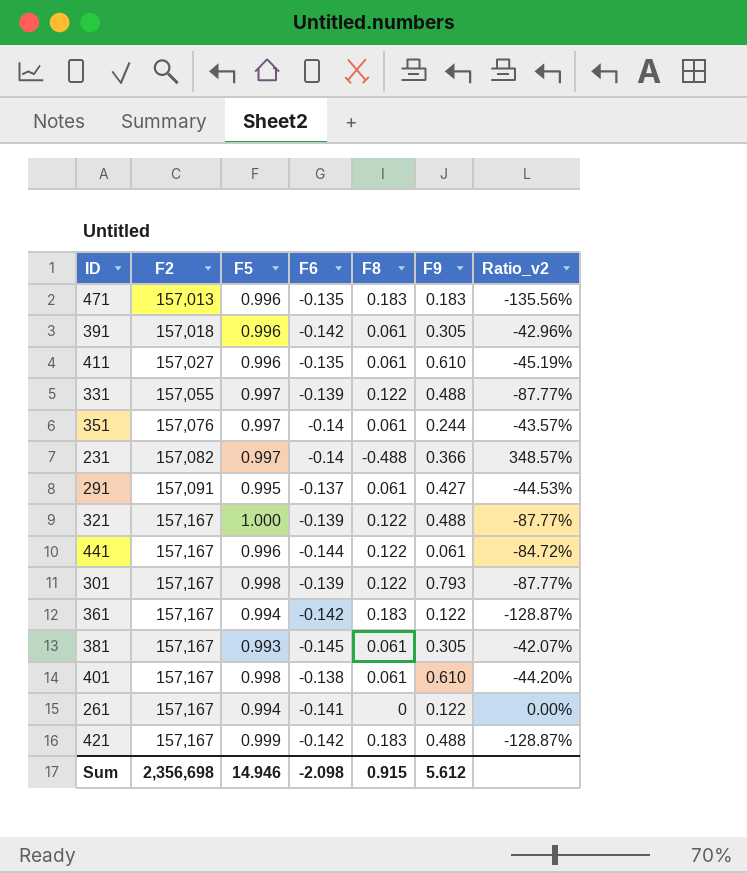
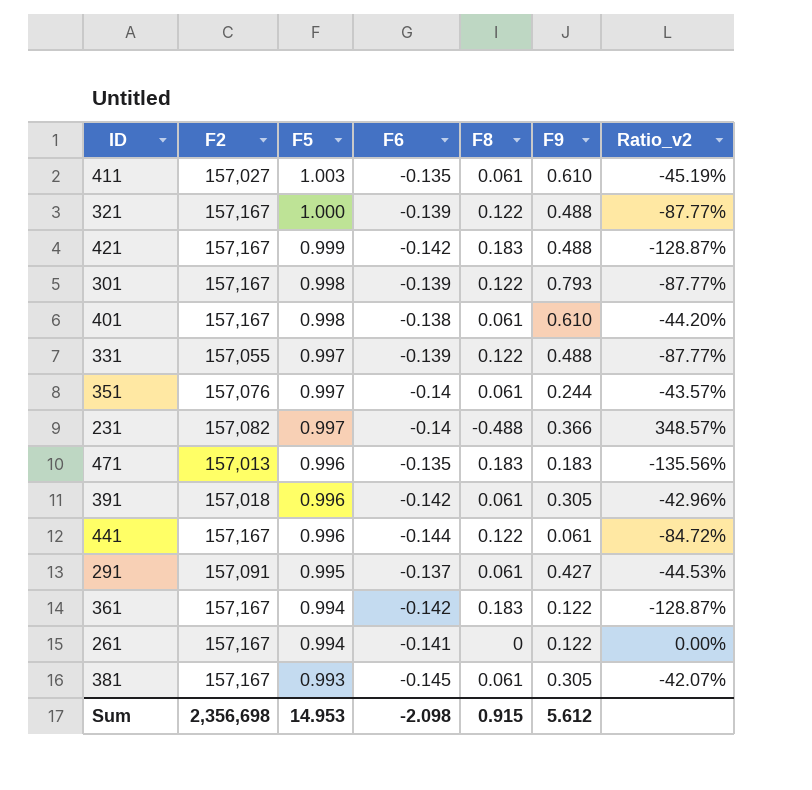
row order: F2 ascending -> F5 descending
411 | F5: 0.996 -> 1.003
Sum | F5: 14.946 -> 14.953

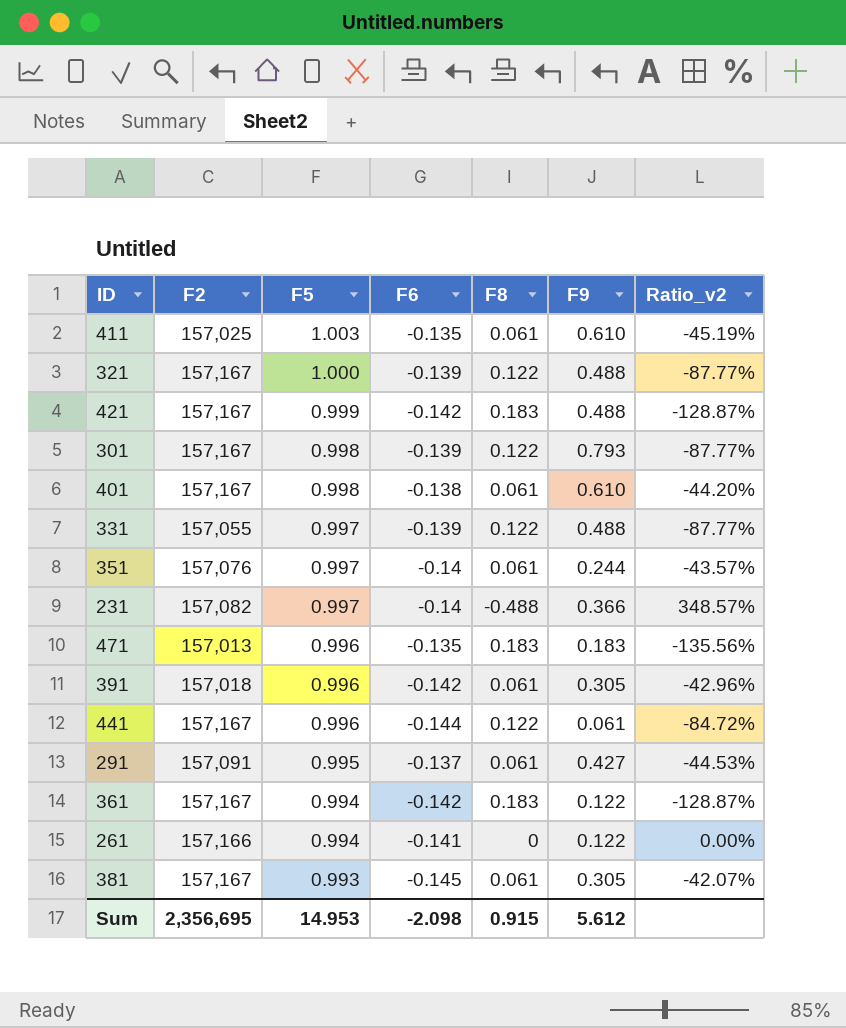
411 | F2: 157,027 -> 157,025
261 | F2: 157,167 -> 157,166
Sum | F2: 2,356,698 -> 2,356,695

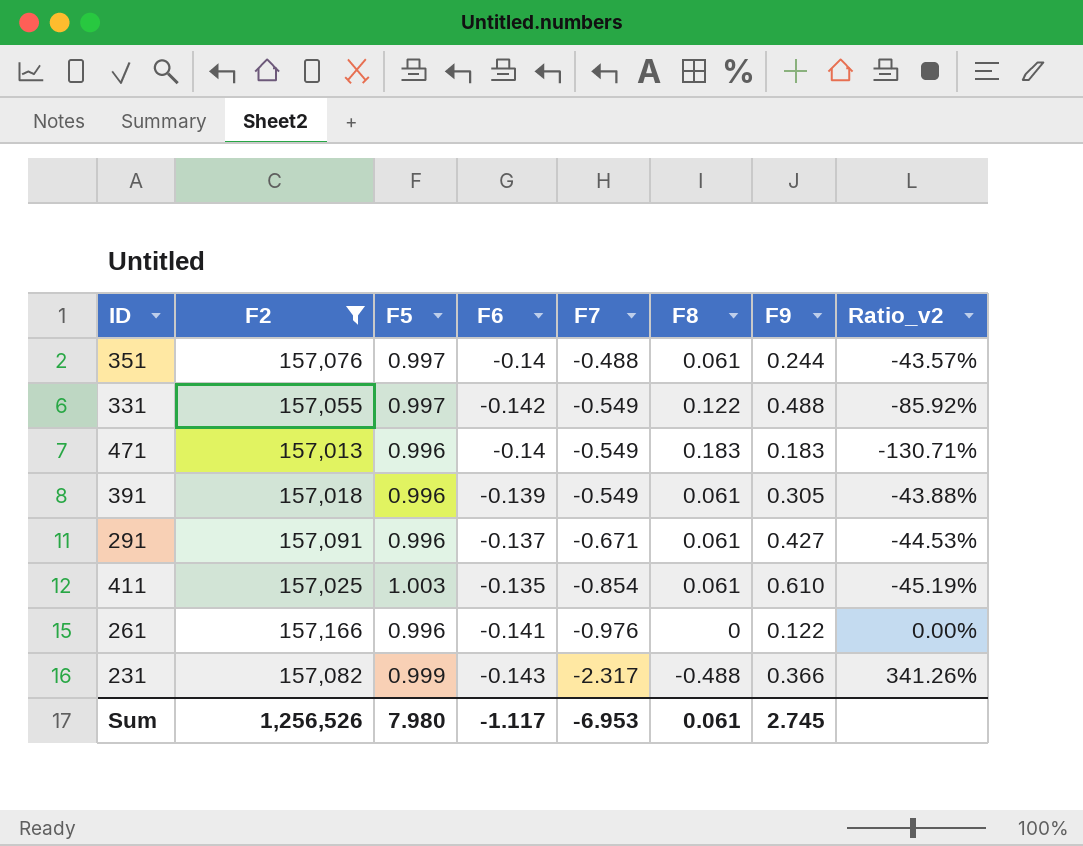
filter: none -> F2 != 157,167
row order: F5 descending -> F7 descending
column F7 | position: none -> 5
331 | F6: -0.139 -> -0.142
331 | Ratio_v2: -87.77% -> -85.92%
471 | F6: -0.135 -> -0.14
471 | Ratio_v2: -135.56% -> -130.71%
391 | F6: -0.142 -> -0.139
391 | Ratio_v2: -42.96% -> -43.88%
291 | F5: 0.995 -> 0.996
261 | F5: 0.994 -> 0.996
231 | F5: 0.997 -> 0.999
231 | F6: -0.14 -> -0.143
231 | Ratio_v2: 348.57% -> 341.26%
Sum | F2: 2,356,695 -> 1,256,526
Sum | F5: 14.953 -> 7.980
Sum | F6: -2.098 -> -1.117
Sum | F8: 0.915 -> 0.061
Sum | F9: 5.612 -> 2.745

